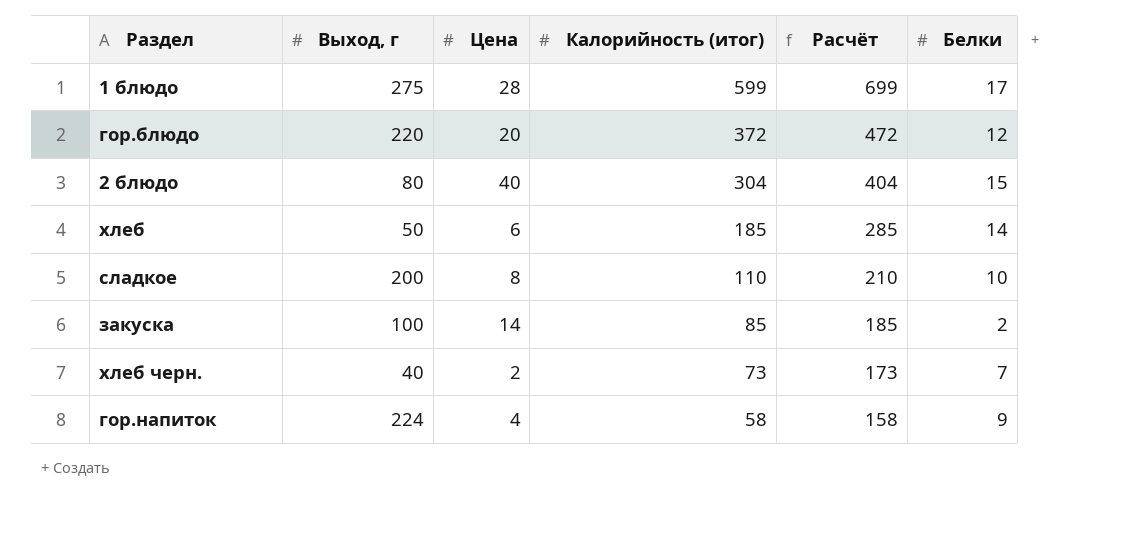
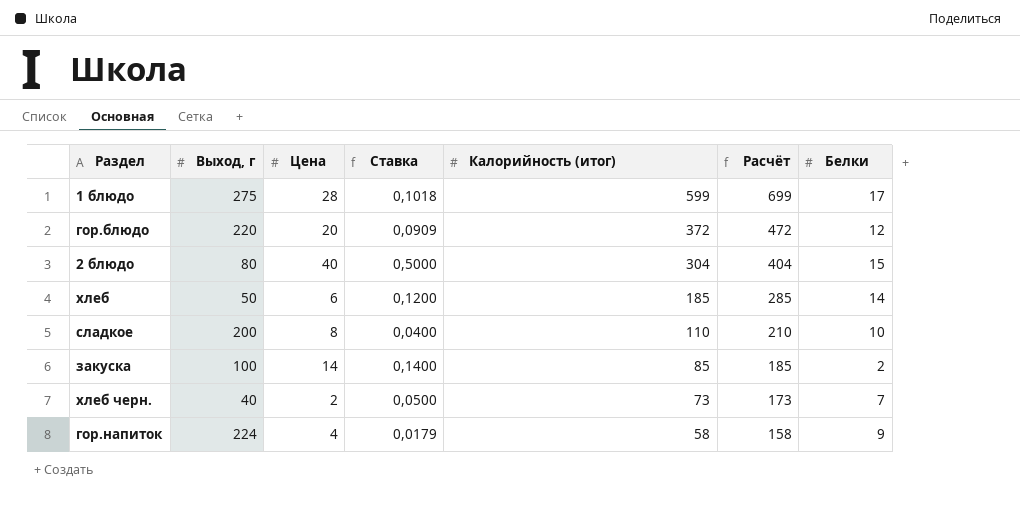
column Ставка | formula: none -> [Цена] / [Выход, г]

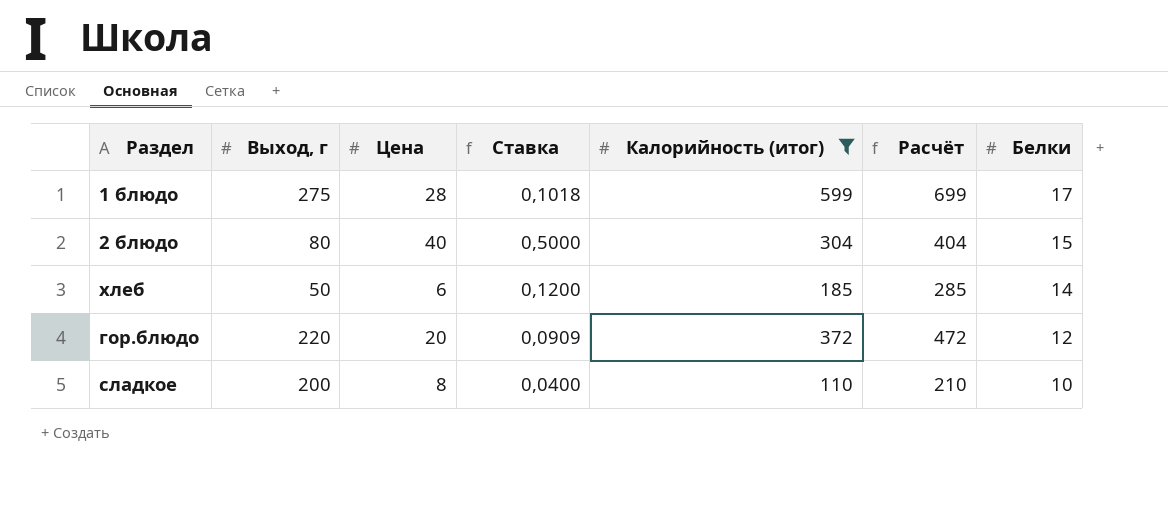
filter: none -> Калорийность (итог) >= 110
row order: Калорийность (итог) descending -> Белки descending

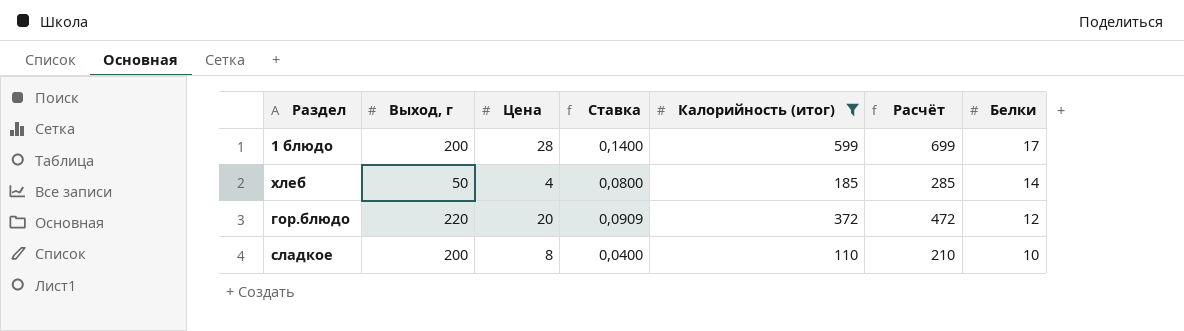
row 2 блюдо: 80 | 40 | 0,5000 | 304 | 404 | 15 -> none
1 блюдо | Выход, г: 275 -> 200
1 блюдо | Ставка: 0,1018 -> 0,1400
хлеб | Цена: 6 -> 4
хлеб | Ставка: 0,1200 -> 0,0800

